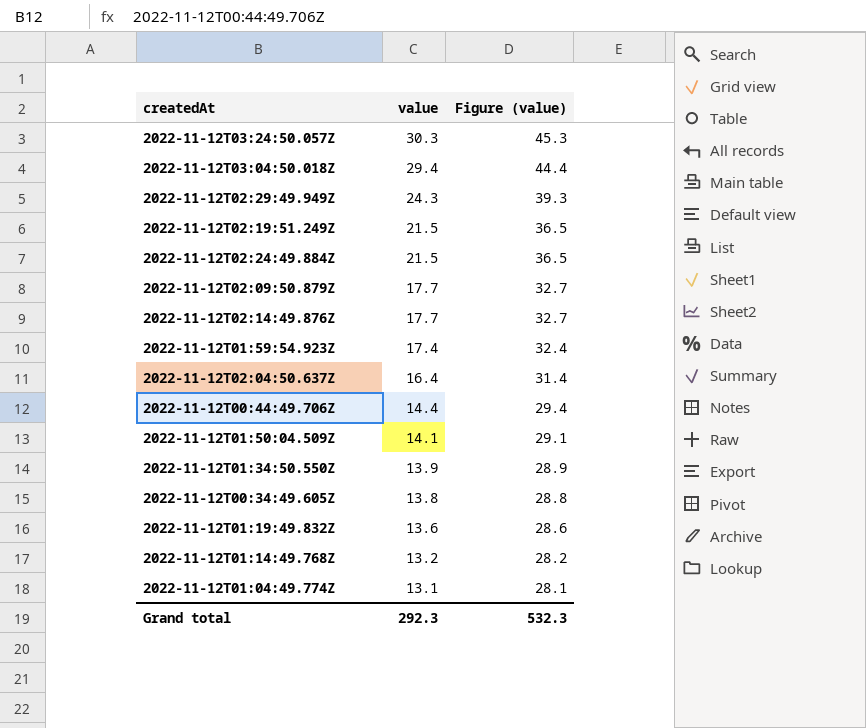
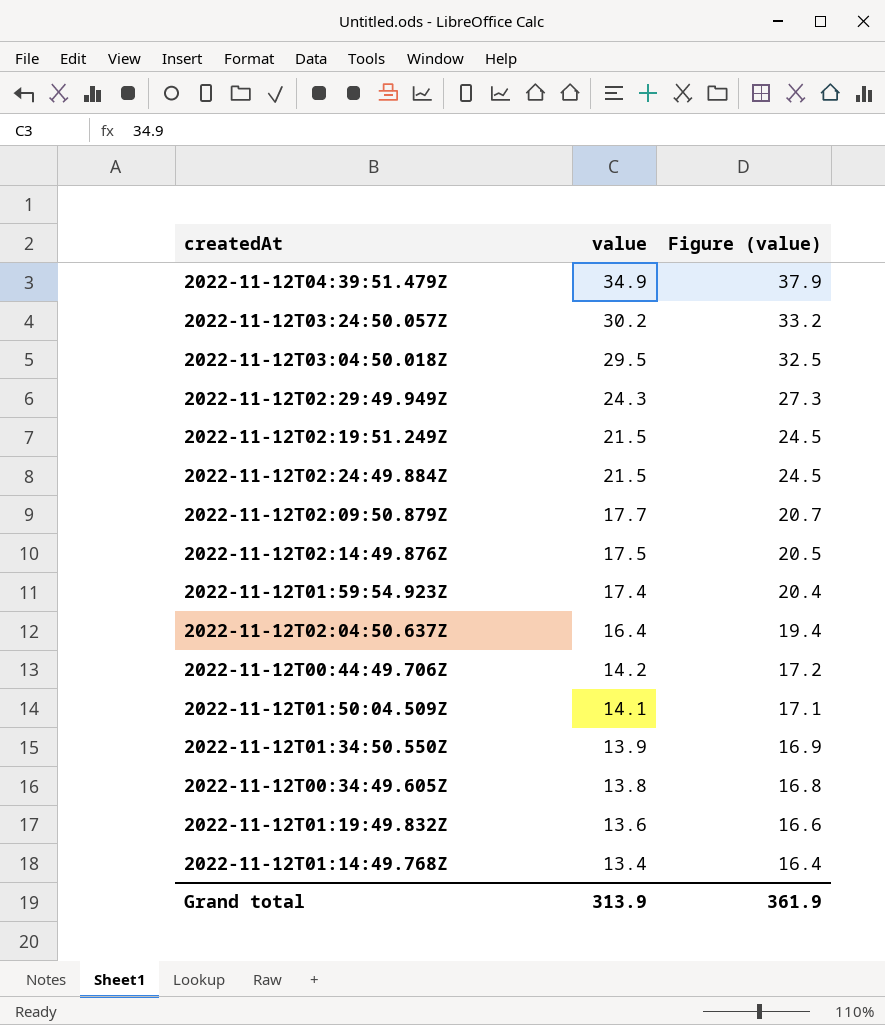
column Figure (value) | formula: [value] + 15 -> [value] + 3
row 2022-11-12T01:04:49.774Z: 13.1 | 28.1 -> none
row 2022-11-12T04:39:51.479Z: none -> 34.9 | 37.9
2022-11-12T03:24:50.057Z | value: 30.3 -> 30.2
2022-11-12T03:04:50.018Z | value: 29.4 -> 29.5
2022-11-12T02:14:49.876Z | value: 17.7 -> 17.5
2022-11-12T00:44:49.706Z | value: 14.4 -> 14.2
2022-11-12T01:14:49.768Z | value: 13.2 -> 13.4
Grand total | value: 292.3 -> 313.9
Grand total | Figure (value): 532.3 -> 361.9

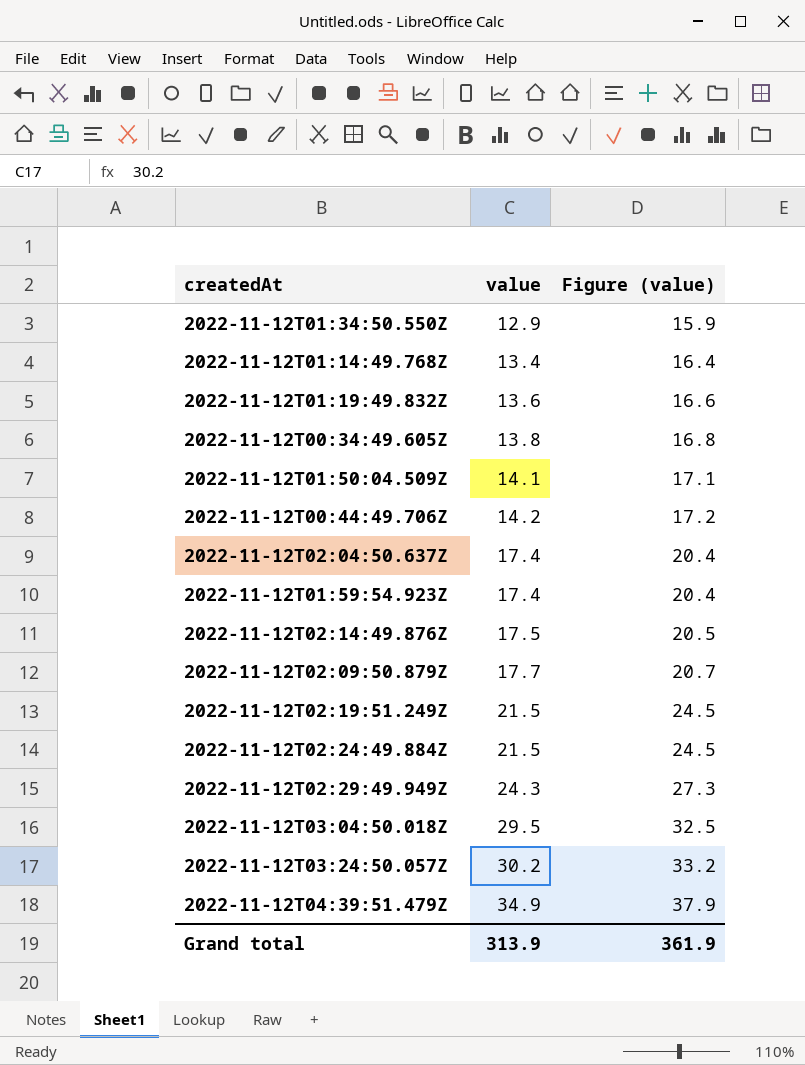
row order: value descending -> value ascending
2022-11-12T01:34:50.550Z | value: 13.9 -> 12.9
2022-11-12T01:34:50.550Z | Figure (value): 16.9 -> 15.9
2022-11-12T02:04:50.637Z | value: 16.4 -> 17.4
2022-11-12T02:04:50.637Z | Figure (value): 19.4 -> 20.4

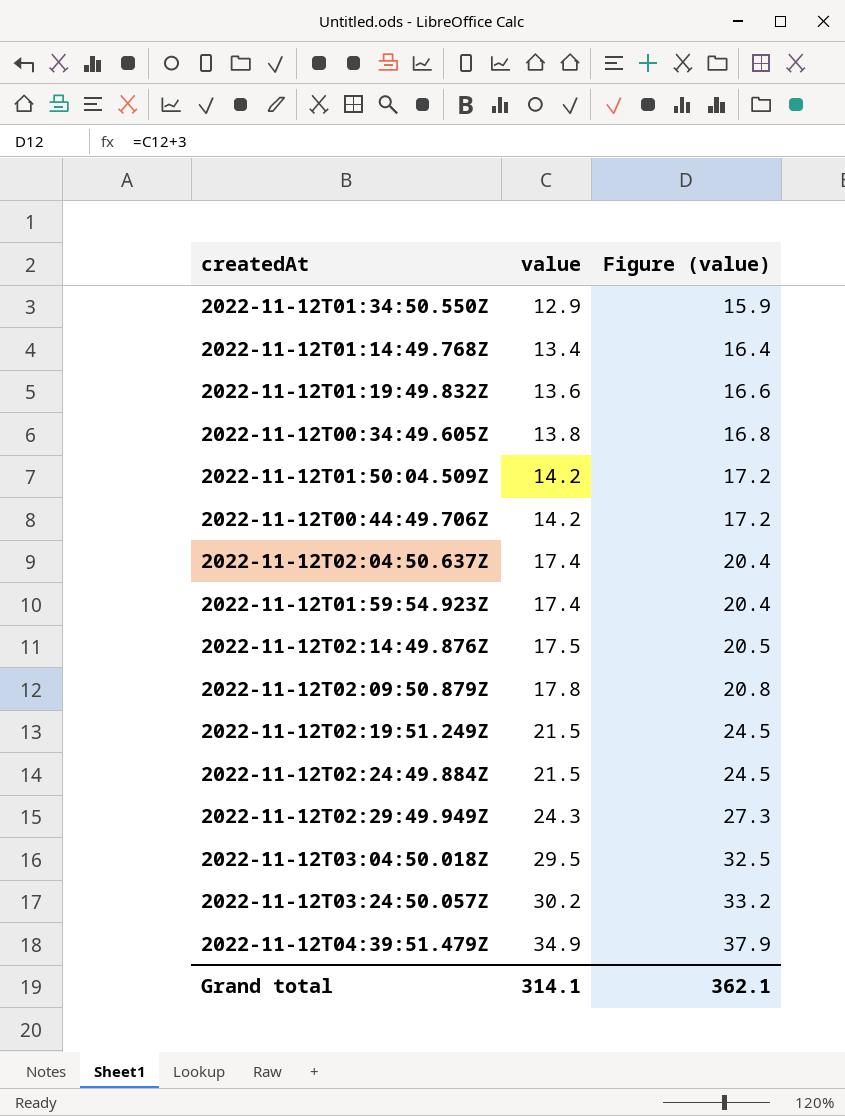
2022-11-12T01:50:04.509Z | value: 14.1 -> 14.2
2022-11-12T01:50:04.509Z | Figure (value): 17.1 -> 17.2
2022-11-12T02:09:50.879Z | value: 17.7 -> 17.8
2022-11-12T02:09:50.879Z | Figure (value): 20.7 -> 20.8
Grand total | value: 313.9 -> 314.1
Grand total | Figure (value): 361.9 -> 362.1

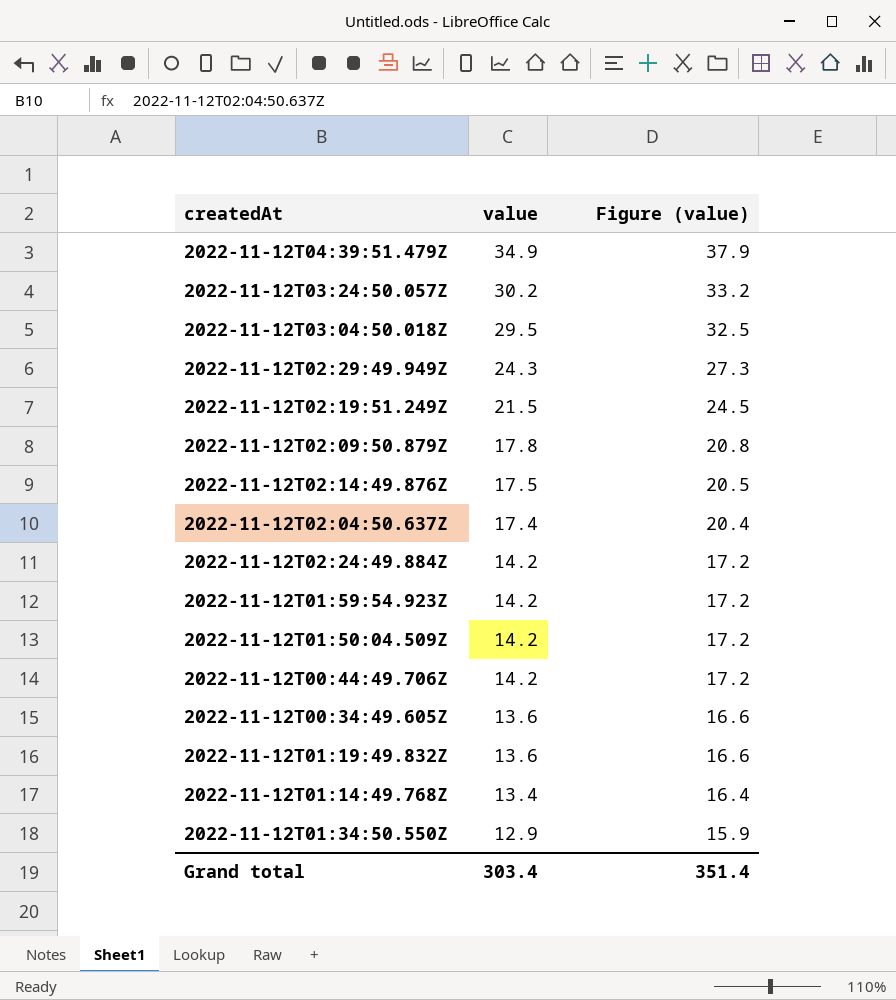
row order: value ascending -> value descending
2022-11-12T02:24:49.884Z | value: 21.5 -> 14.2
2022-11-12T02:24:49.884Z | Figure (value): 24.5 -> 17.2
2022-11-12T01:59:54.923Z | value: 17.4 -> 14.2
2022-11-12T01:59:54.923Z | Figure (value): 20.4 -> 17.2
2022-11-12T00:34:49.605Z | value: 13.8 -> 13.6
2022-11-12T00:34:49.605Z | Figure (value): 16.8 -> 16.6
Grand total | value: 314.1 -> 303.4
Grand total | Figure (value): 362.1 -> 351.4

